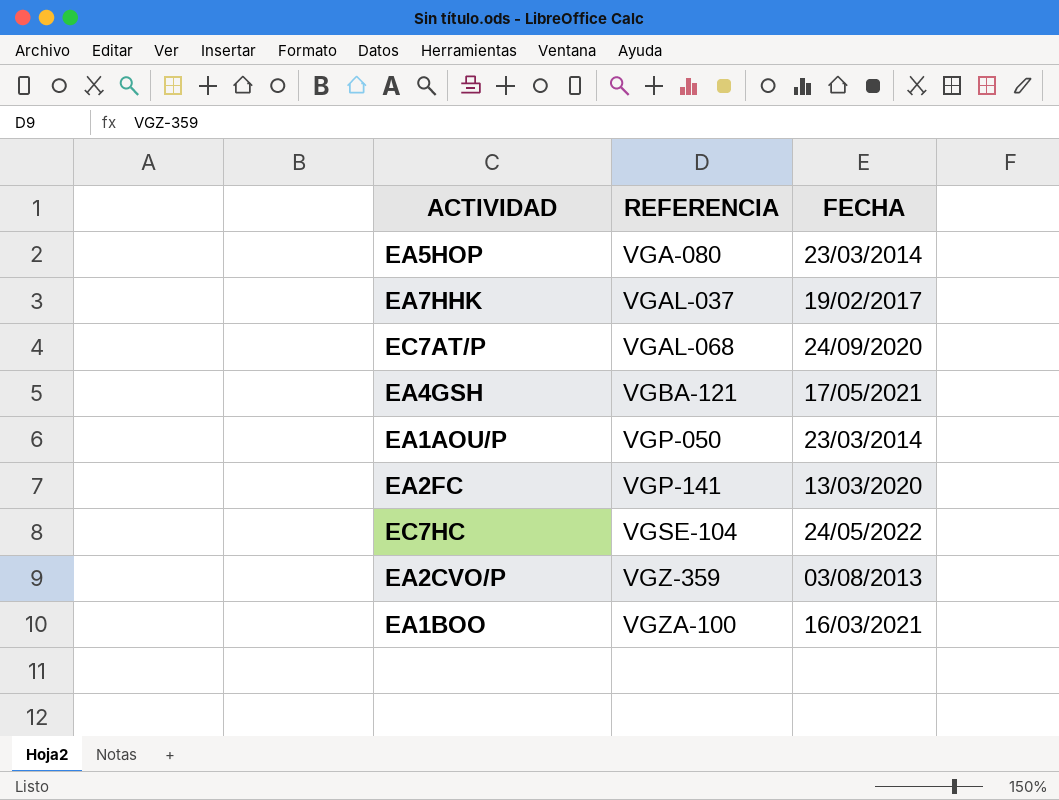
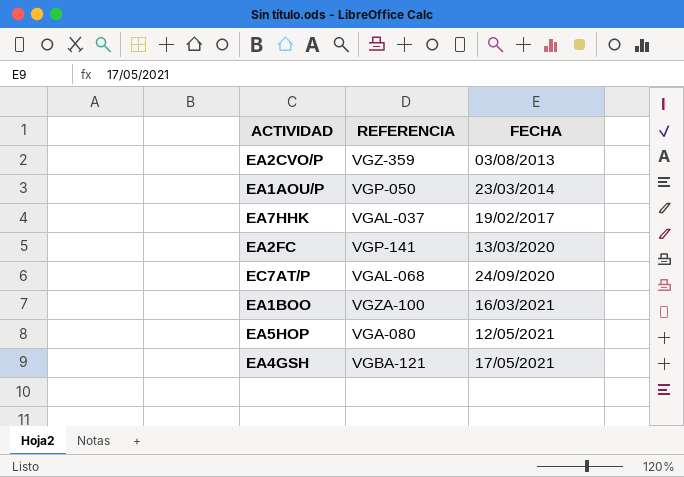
row order: REFERENCIA ascending -> FECHA ascending
row EC7HC: VGSE-104 | 24/05/2022 -> none
EA5HOP | FECHA: 23/03/2014 -> 12/05/2021

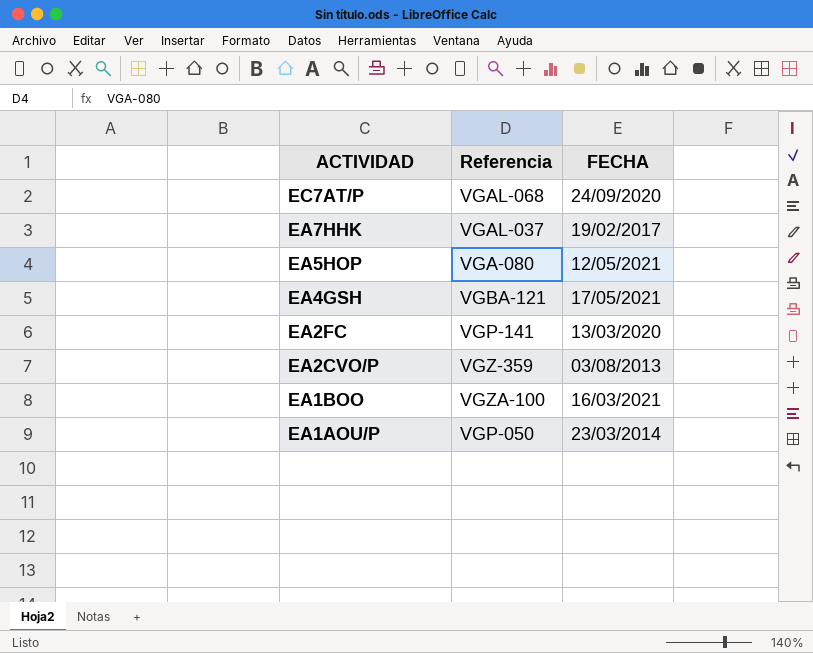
row order: FECHA ascending -> ACTIVIDAD descending
column name: REFERENCIA -> Referencia

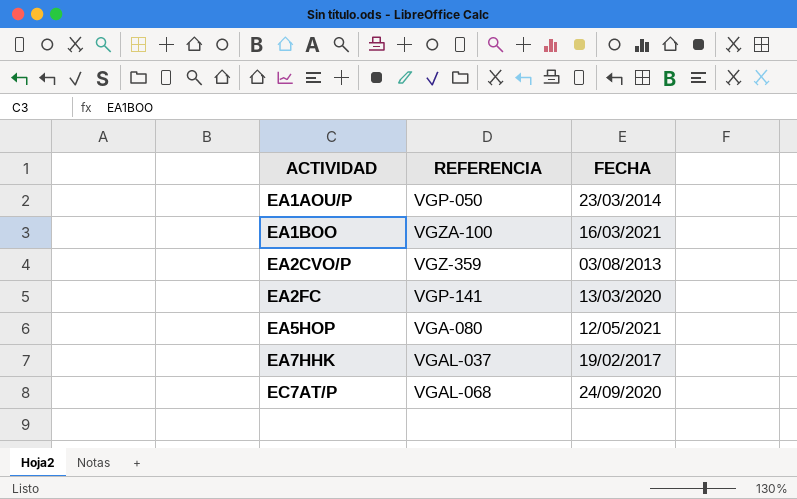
row order: ACTIVIDAD descending -> ACTIVIDAD ascending
column name: Referencia -> REFERENCIA
row EA4GSH: VGBA-121 | 17/05/2021 -> none

